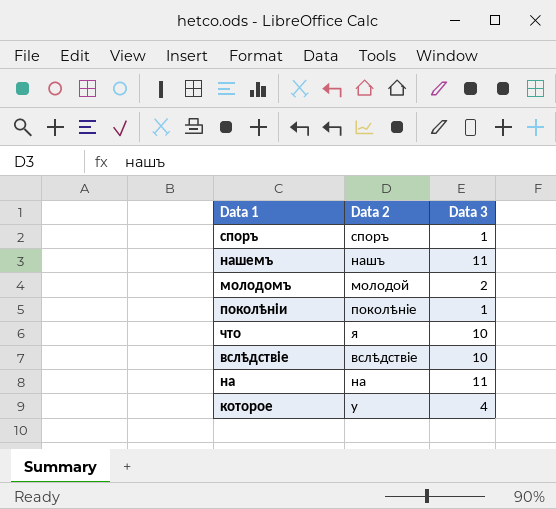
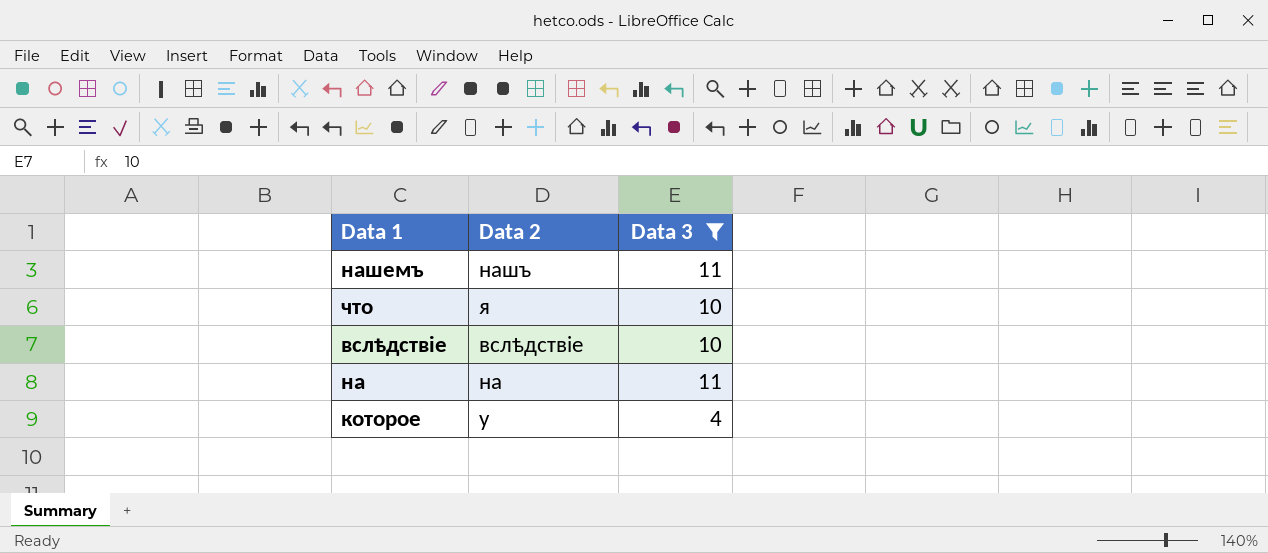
filter: none -> Data 3 >= 4

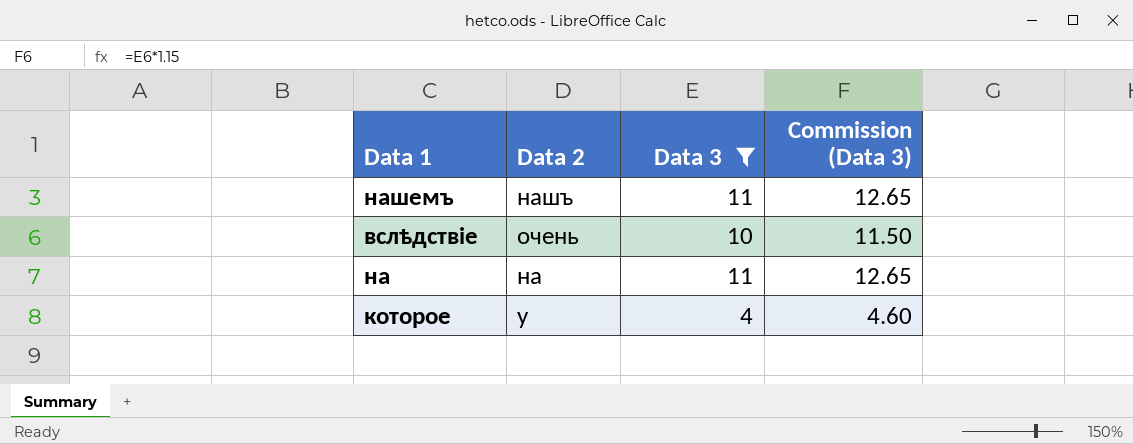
column Commission (Data 3) | formula: none -> [Data 3] * 1.15
row что: я | 10 -> none
вслѣдствiе | Data 2: вслѣдствiе -> очень

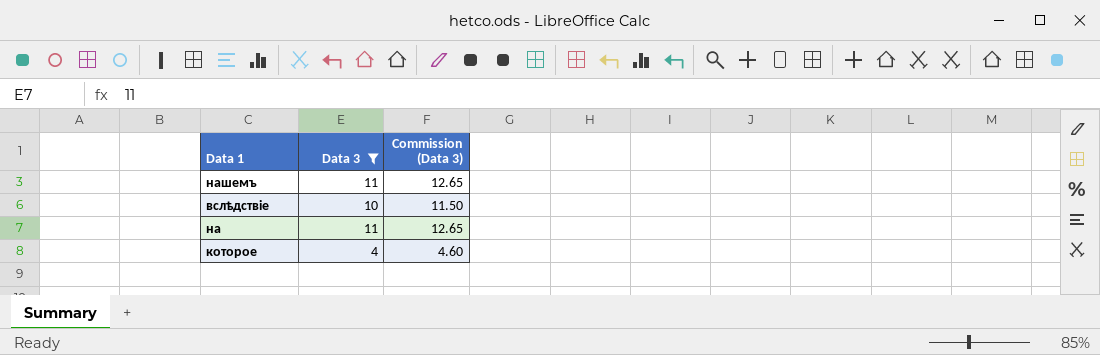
column Data 2 | position: 2 -> none

